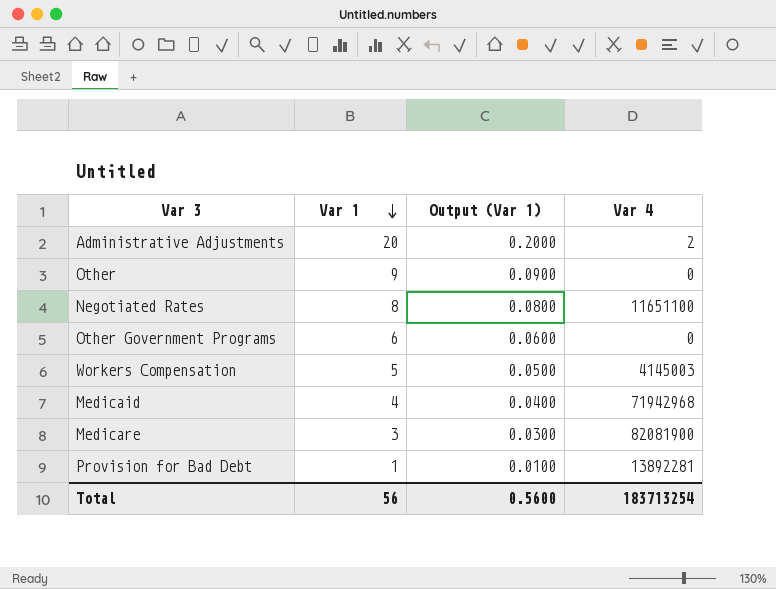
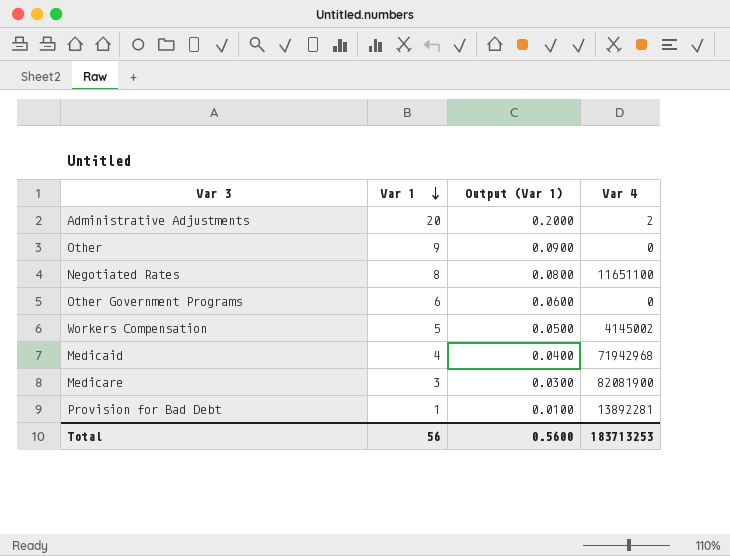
Workers Compensation | Var 4: 4145003 -> 4145002
Total | Var 4: 183713254 -> 183713253

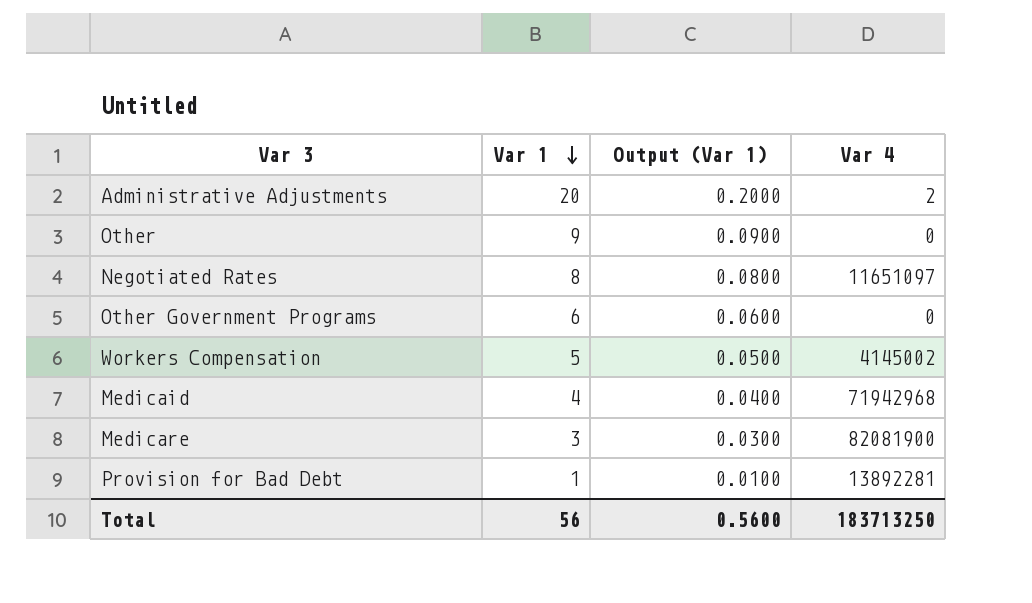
Negotiated Rates | Var 4: 11651100 -> 11651097
Total | Var 4: 183713253 -> 183713250

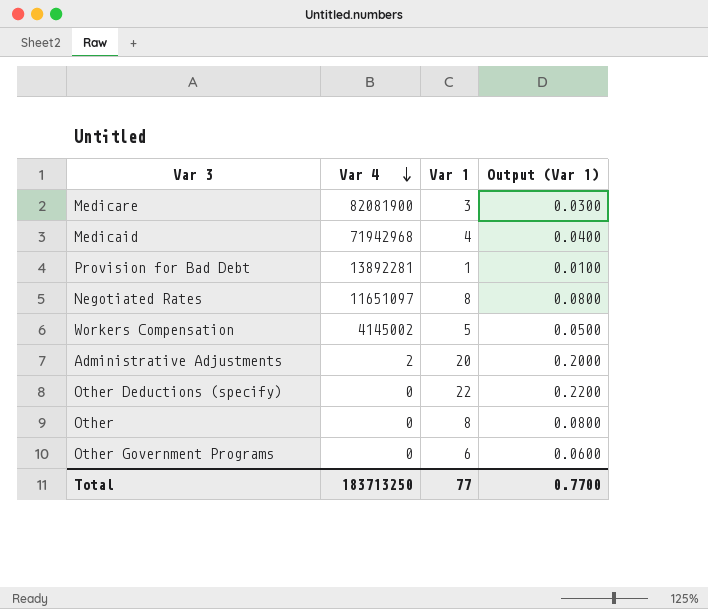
row order: Var 1 descending -> Var 4 descending
column Var 4 | position: 4 -> 2
row Other Deductions (specify): none -> 0 | 22 | 0.2200
Other | Var 1: 9 -> 8
Other | Output (Var 1): 0.0900 -> 0.0800
Total | Var 1: 56 -> 77
Total | Output (Var 1): 0.5600 -> 0.7700

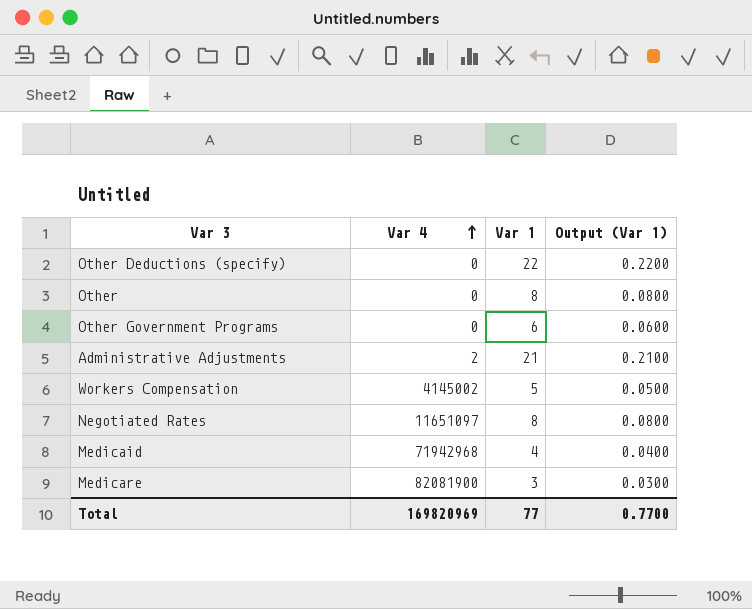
row order: Var 4 descending -> Var 4 ascending
row Provision for Bad Debt: 13892281 | 1 | 0.0100 -> none
Administrative Adjustments | Var 1: 20 -> 21
Administrative Adjustments | Output (Var 1): 0.2000 -> 0.2100
Total | Var 4: 183713250 -> 169820969

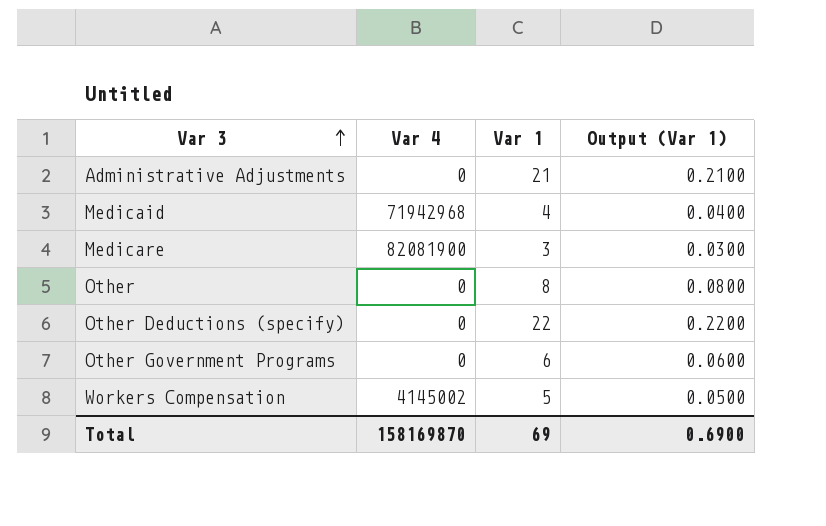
row order: Var 4 ascending -> Var 3 ascending
row Negotiated Rates: 11651097 | 8 | 0.0800 -> none
Administrative Adjustments | Var 4: 2 -> 0
Total | Var 4: 169820969 -> 158169870
Total | Var 1: 77 -> 69
Total | Output (Var 1): 0.7700 -> 0.6900

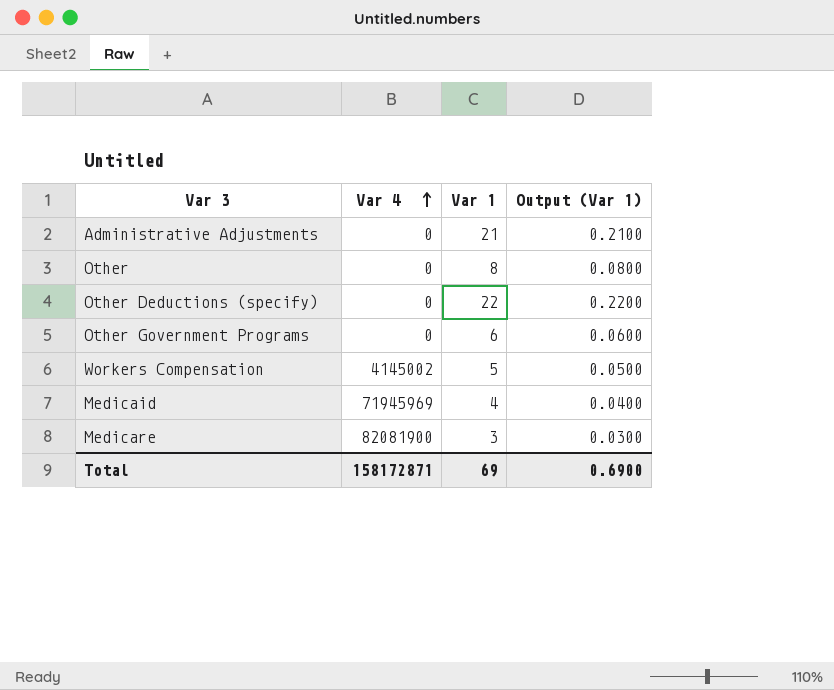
row order: Var 3 ascending -> Var 4 ascending
Medicaid | Var 4: 71942968 -> 71945969
Total | Var 4: 158169870 -> 158172871

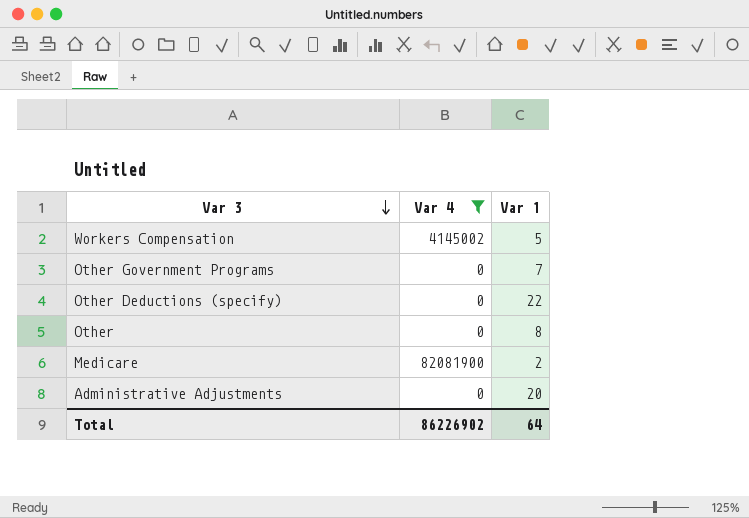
filter: none -> Var 4 != 71945969
row order: Var 4 ascending -> Var 3 descending
column Output (Var 1) | formula: [Var 1] * 0.01 -> none
Other Government Programs | Var 1: 6 -> 7
Medicare | Var 1: 3 -> 2
Administrative Adjustments | Var 1: 21 -> 20
Total | Var 4: 158172871 -> 86226902
Total | Var 1: 69 -> 64

